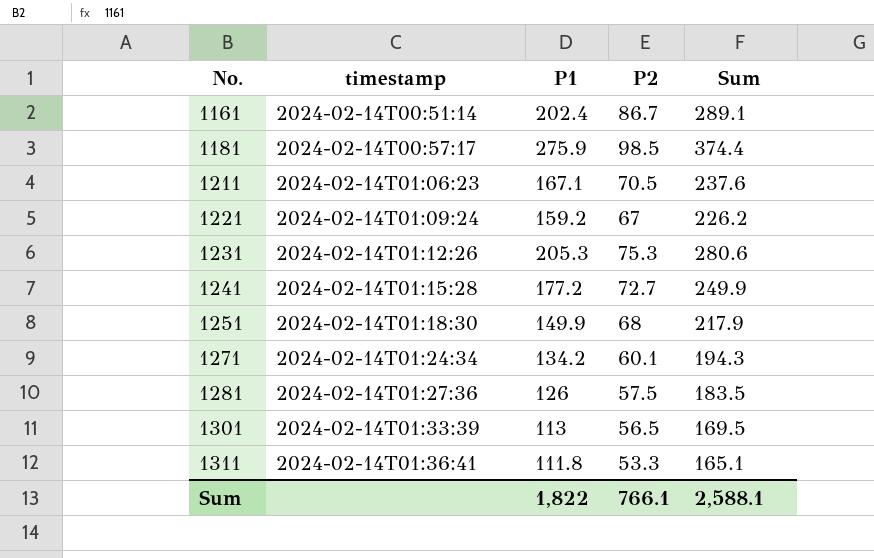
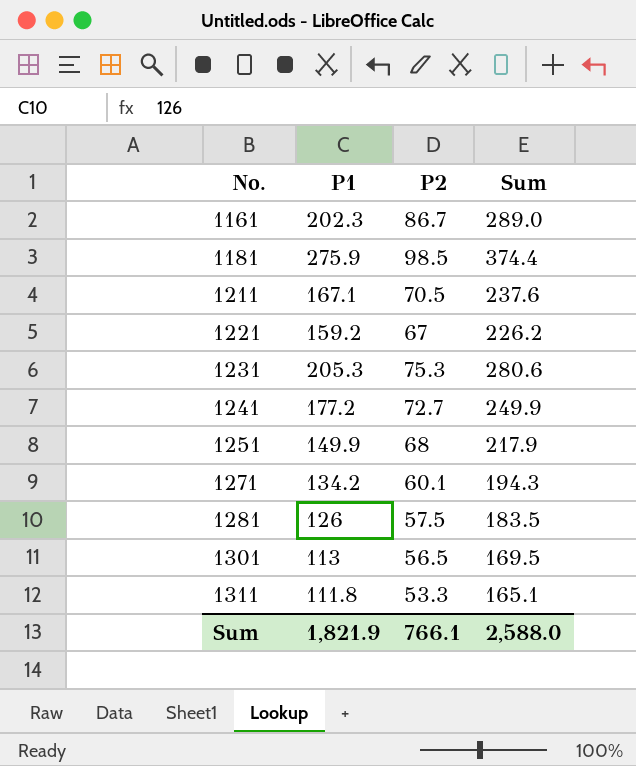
column timestamp | position: 2 -> none
1161 | P1: 202.4 -> 202.3
1161 | Sum: 289.1 -> 289.0
Sum | P1: 1,822 -> 1,821.9
Sum | Sum: 2,588.1 -> 2,588.0

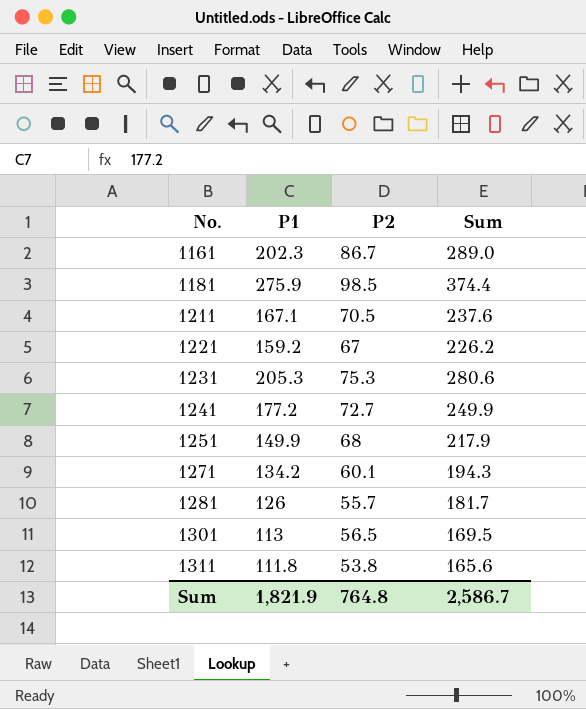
1281 | P2: 57.5 -> 55.7
1281 | Sum: 183.5 -> 181.7
1311 | P2: 53.3 -> 53.8
1311 | Sum: 165.1 -> 165.6
Sum | P2: 766.1 -> 764.8
Sum | Sum: 2,588.0 -> 2,586.7

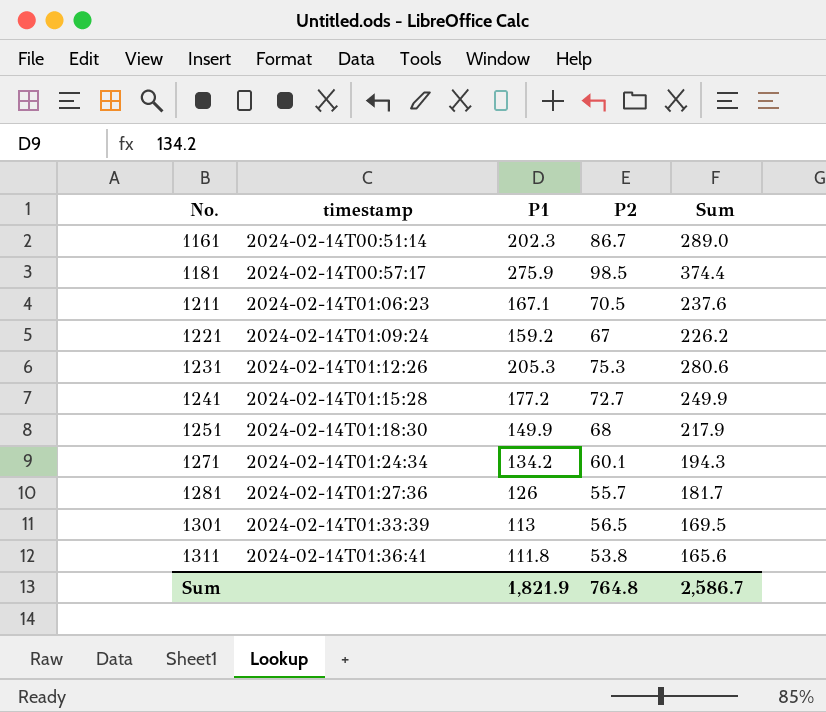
column timestamp | position: none -> 2

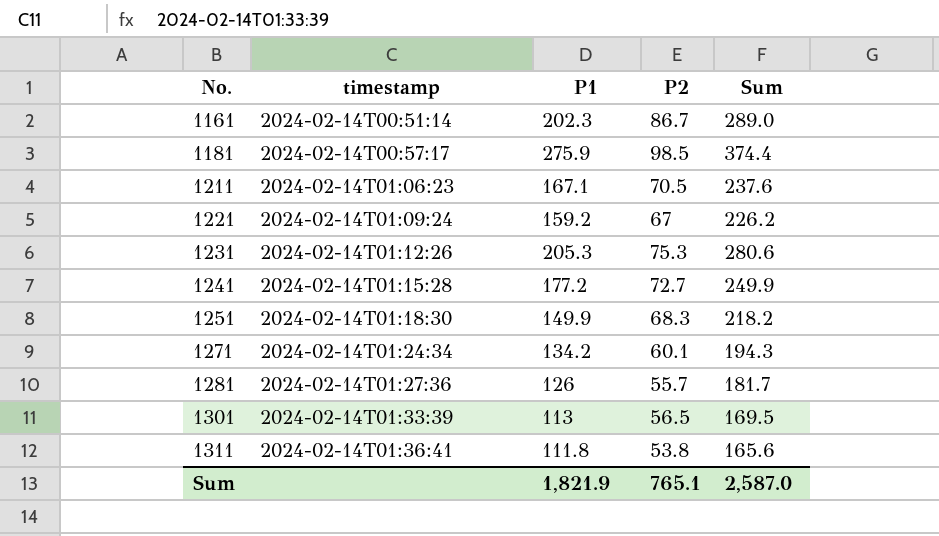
1251 | P2: 68 -> 68.3
1251 | Sum: 217.9 -> 218.2
Sum | P2: 764.8 -> 765.1
Sum | Sum: 2,586.7 -> 2,587.0

